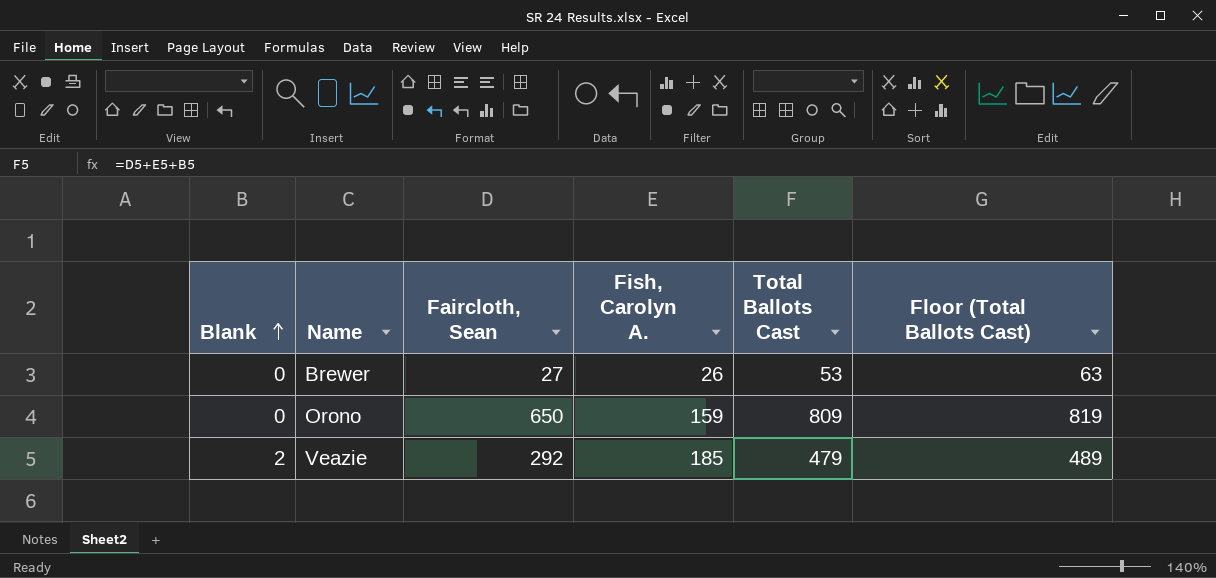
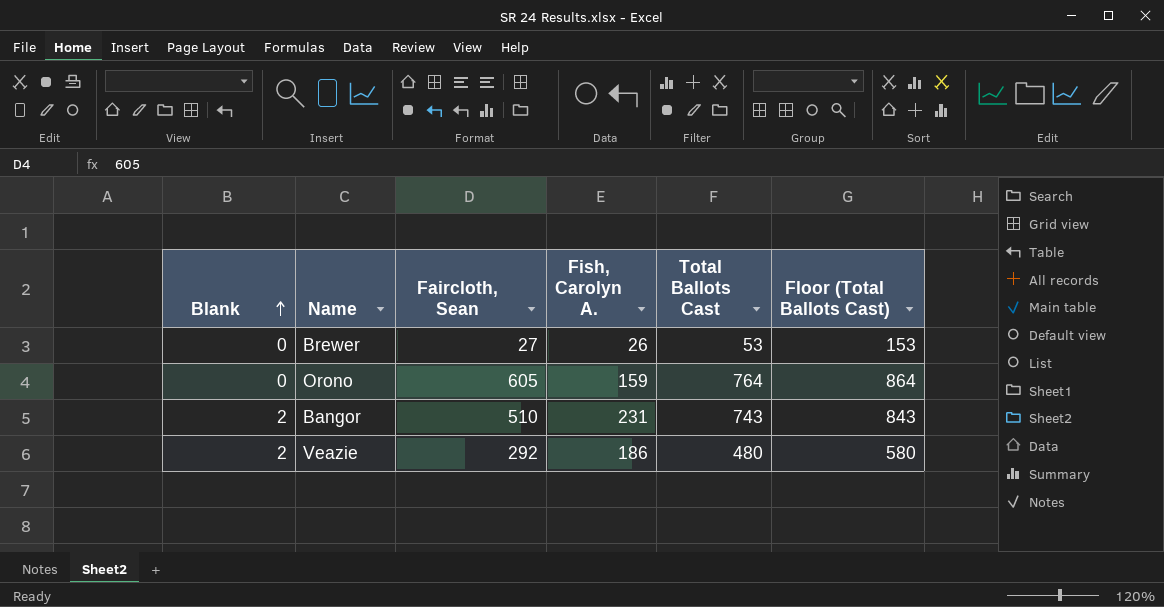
column Floor (Total Ballots Cast) | formula: [Total Ballots Cast] + 10 -> [Total Ballots Cast] + 100
Orono | Faircloth, Sean: 650 -> 605
Orono | Total Ballots Cast: 809 -> 764
row Bangor: none -> 2 | 510 | 231 | 743 | 843
Veazie | Fish, Carolyn A.: 185 -> 186
Veazie | Total Ballots Cast: 479 -> 480

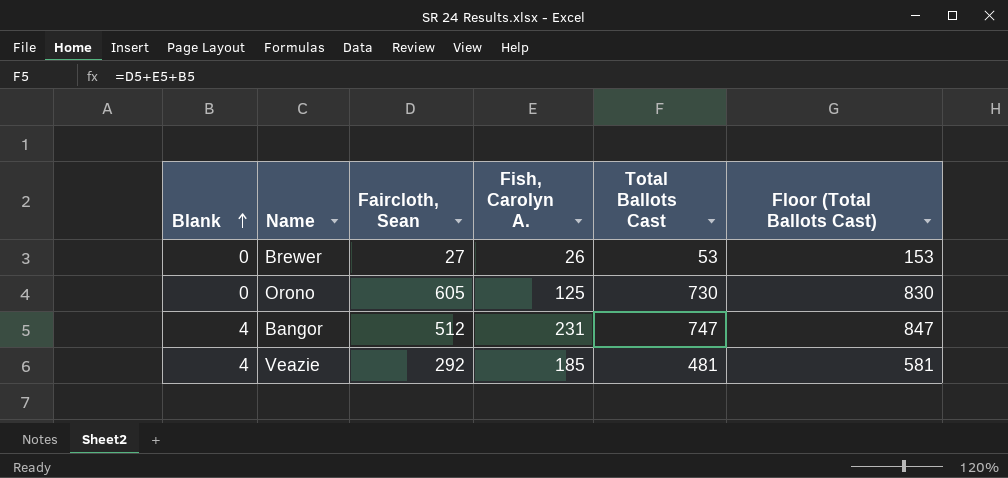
Orono | Fish, Carolyn A.: 159 -> 125
Orono | Total Ballots Cast: 764 -> 730
Orono | Floor (Total Ballots Cast): 864 -> 830
Bangor | Blank: 2 -> 4
Bangor | Faircloth, Sean: 510 -> 512
Bangor | Total Ballots Cast: 743 -> 747
Bangor | Floor (Total Ballots Cast): 843 -> 847
Veazie | Blank: 2 -> 4
Veazie | Fish, Carolyn A.: 186 -> 185
Veazie | Total Ballots Cast: 480 -> 481
Veazie | Floor (Total Ballots Cast): 580 -> 581

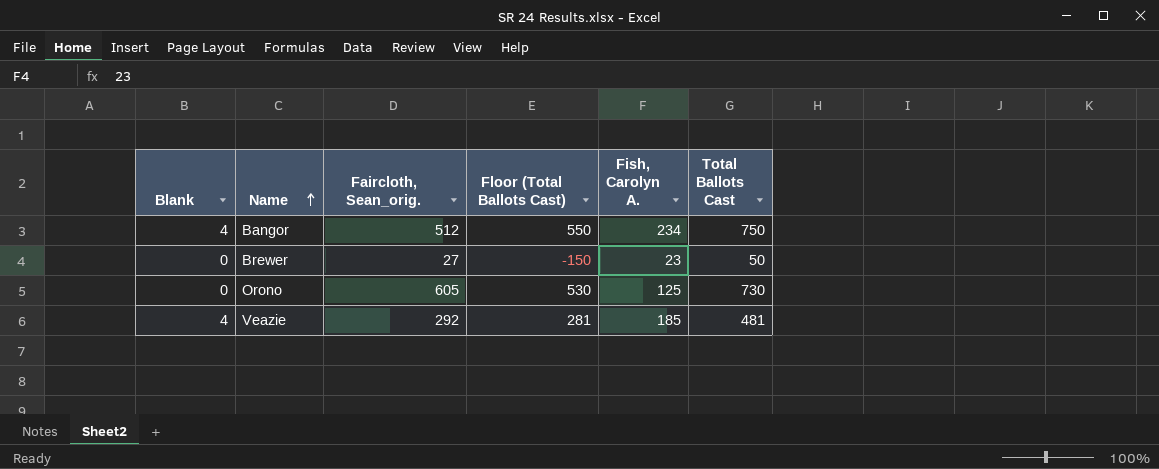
row order: Blank ascending -> Name ascending
column name: Faircloth, Sean -> Faircloth, Sean_orig.
column Floor (Total Ballots Cast) | formula: [Total Ballots Cast] + 100 -> [Total Ballots Cast] - 200
column Floor (Total Ballots Cast) | position: 6 -> 4
Bangor | Fish, Carolyn A.: 231 -> 234
Bangor | Total Ballots Cast: 747 -> 750
Brewer | Fish, Carolyn A.: 26 -> 23
Brewer | Total Ballots Cast: 53 -> 50

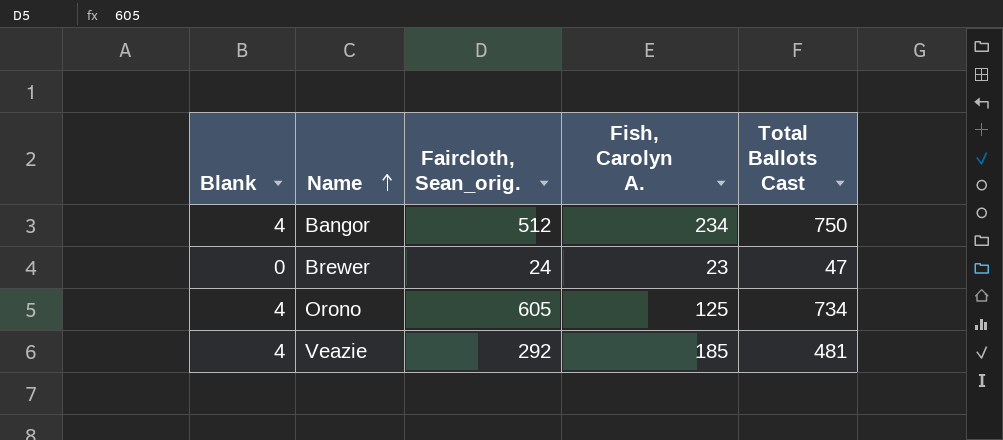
column Floor (Total Ballots Cast) | formula: [Total Ballots Cast] - 200 -> none
Brewer | Faircloth, Sean_orig.: 27 -> 24
Brewer | Total Ballots Cast: 50 -> 47
Orono | Blank: 0 -> 4
Orono | Total Ballots Cast: 730 -> 734

